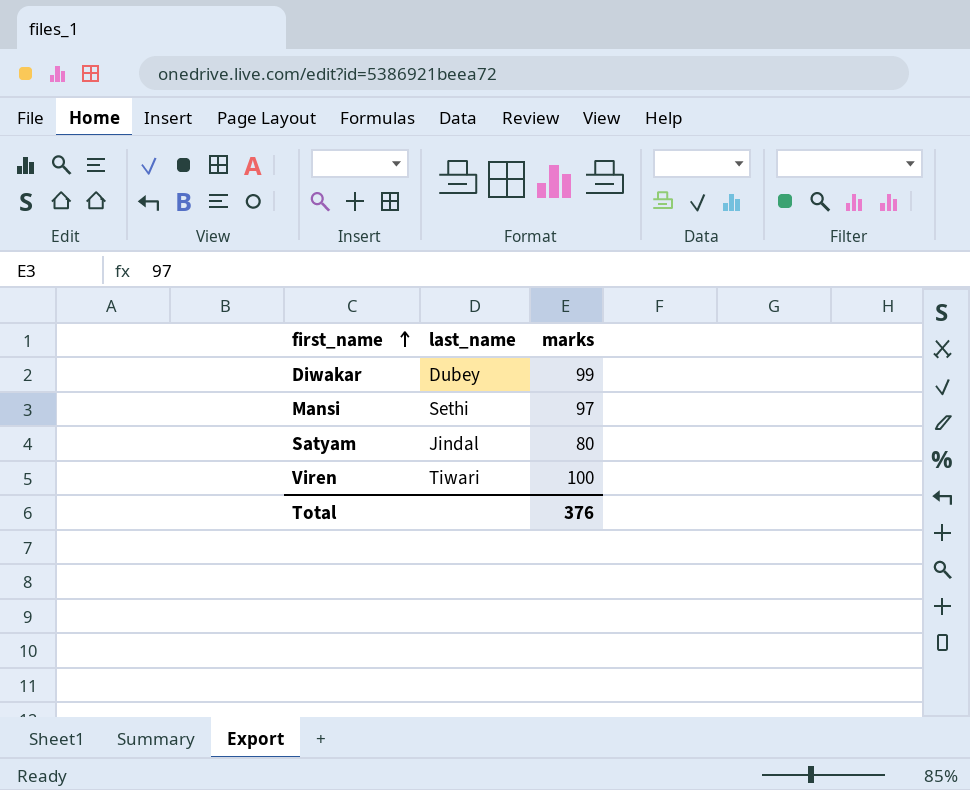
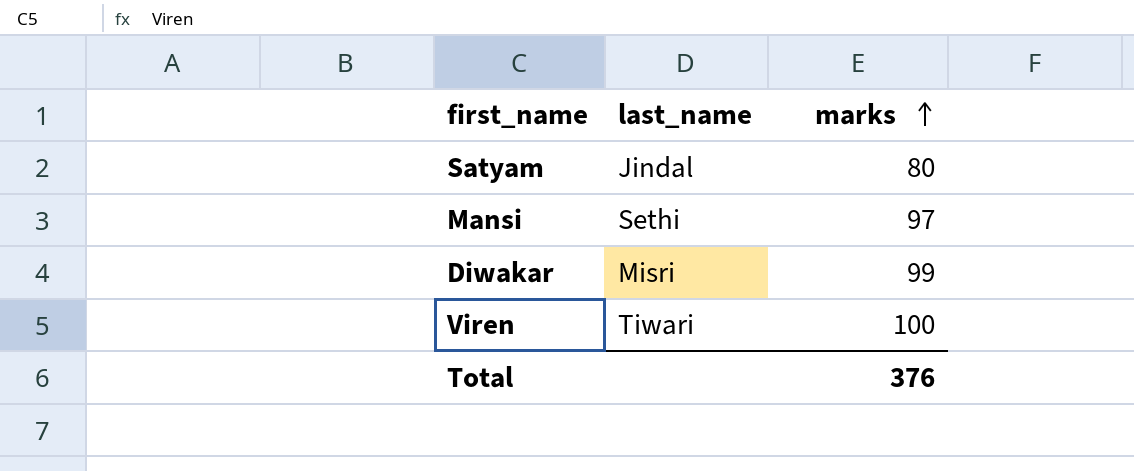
row order: first_name ascending -> marks ascending
Diwakar | last_name: Dubey -> Misri

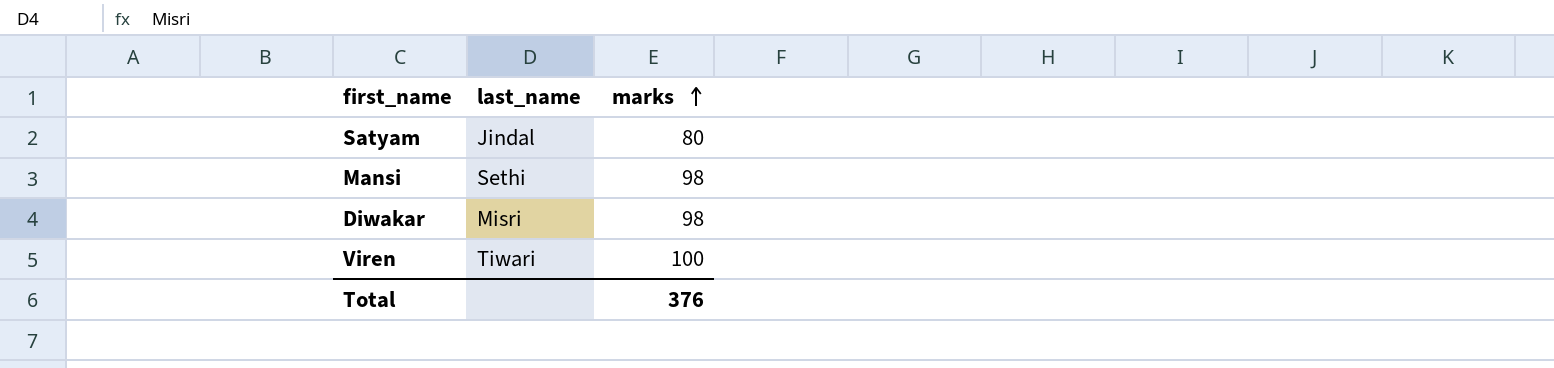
Mansi | marks: 97 -> 98
Diwakar | marks: 99 -> 98

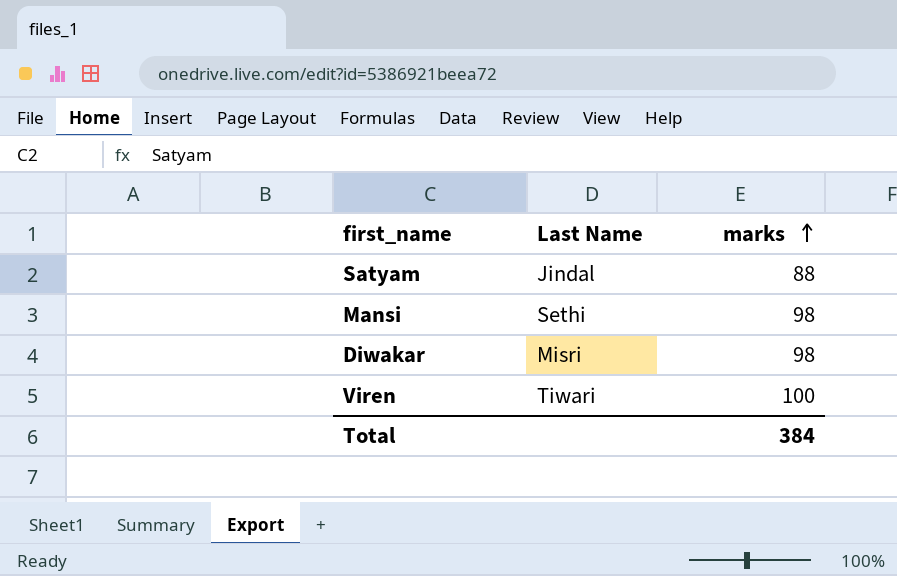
column name: last_name -> Last Name
Satyam | marks: 80 -> 88
Total | marks: 376 -> 384

